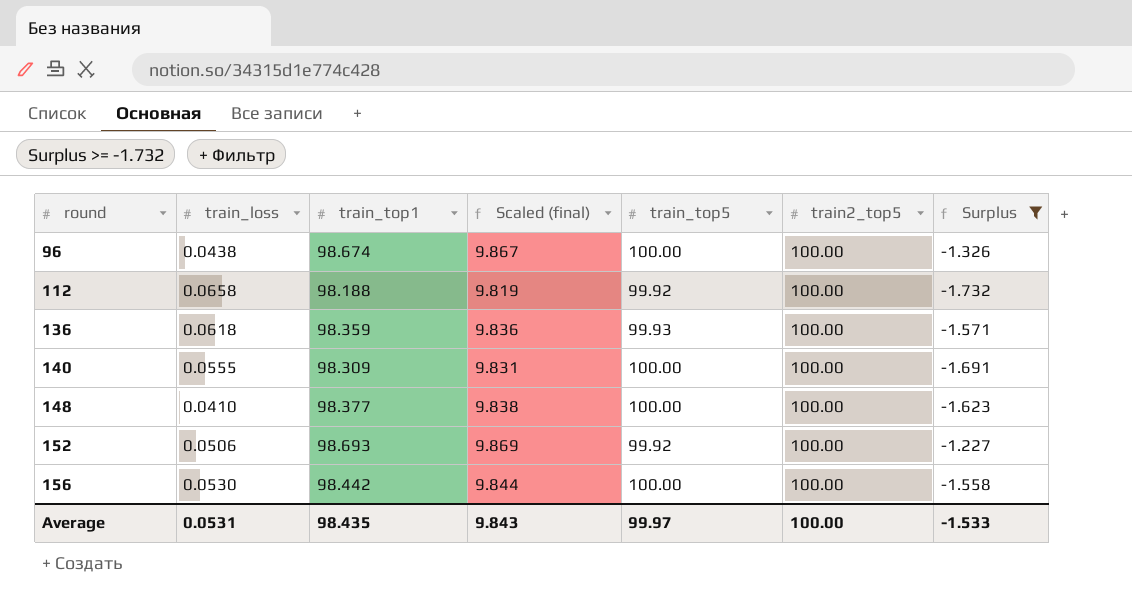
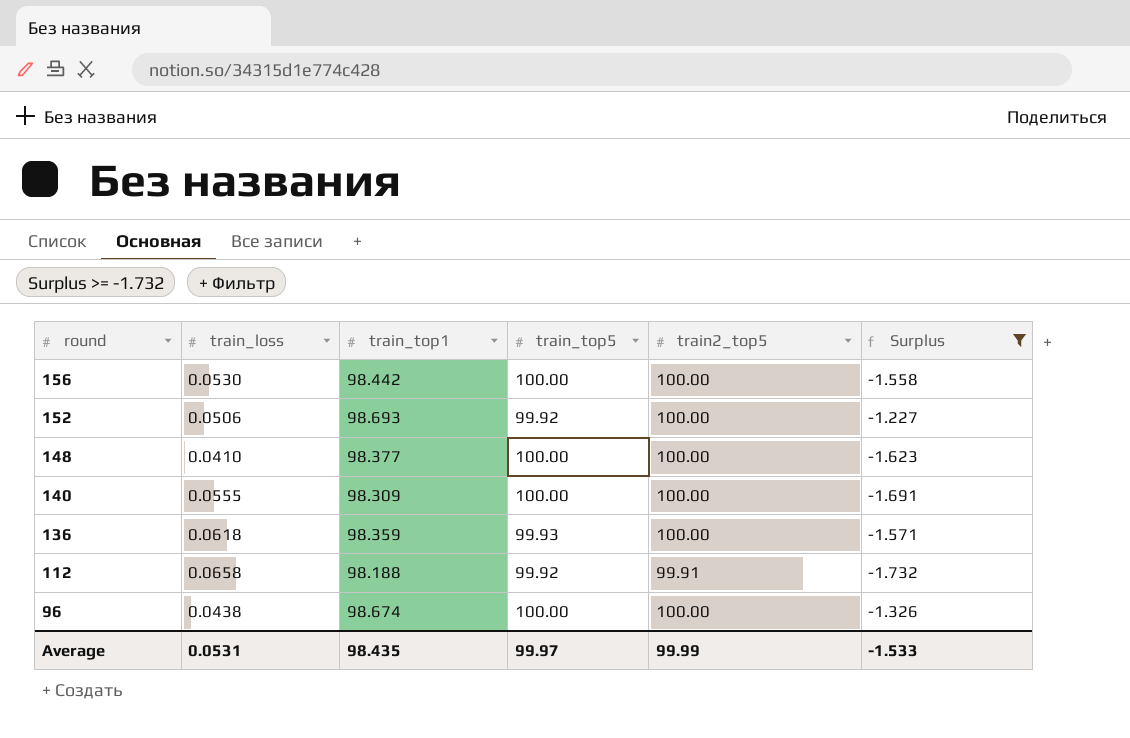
row order: round ascending -> round descending
column Scaled (final) | formula: [train_top1] * 0.1 -> none
112 | train2_top5: 100.00 -> 99.91
Average | train2_top5: 100.00 -> 99.99

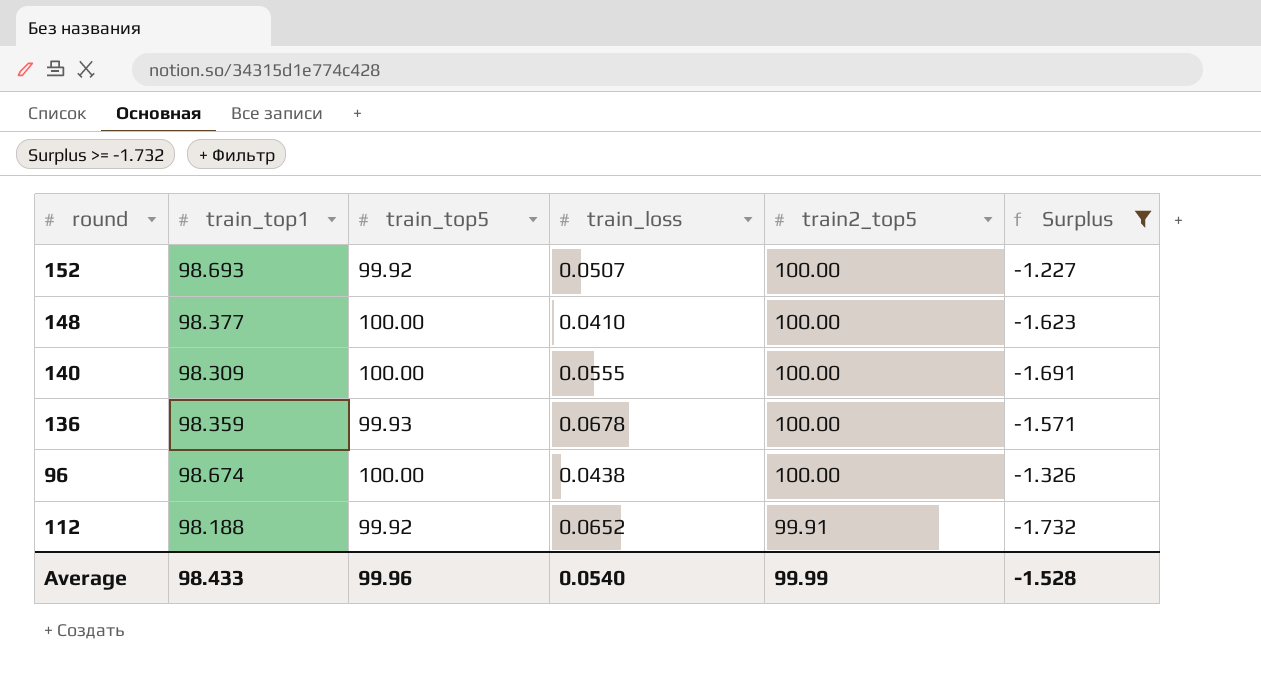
row order: round descending -> train2_top5 descending
column train_loss | position: 2 -> 4
row 156: 0.0530 | 98.442 | 100.00 | 100.00 | -1.558 -> none
152 | train_loss: 0.0506 -> 0.0507
136 | train_loss: 0.0618 -> 0.0678
112 | train_loss: 0.0658 -> 0.0652
Average | train_top1: 98.435 -> 98.433
Average | train_top5: 99.97 -> 99.96
Average | train_loss: 0.0531 -> 0.0540
Average | Surplus: -1.533 -> -1.528

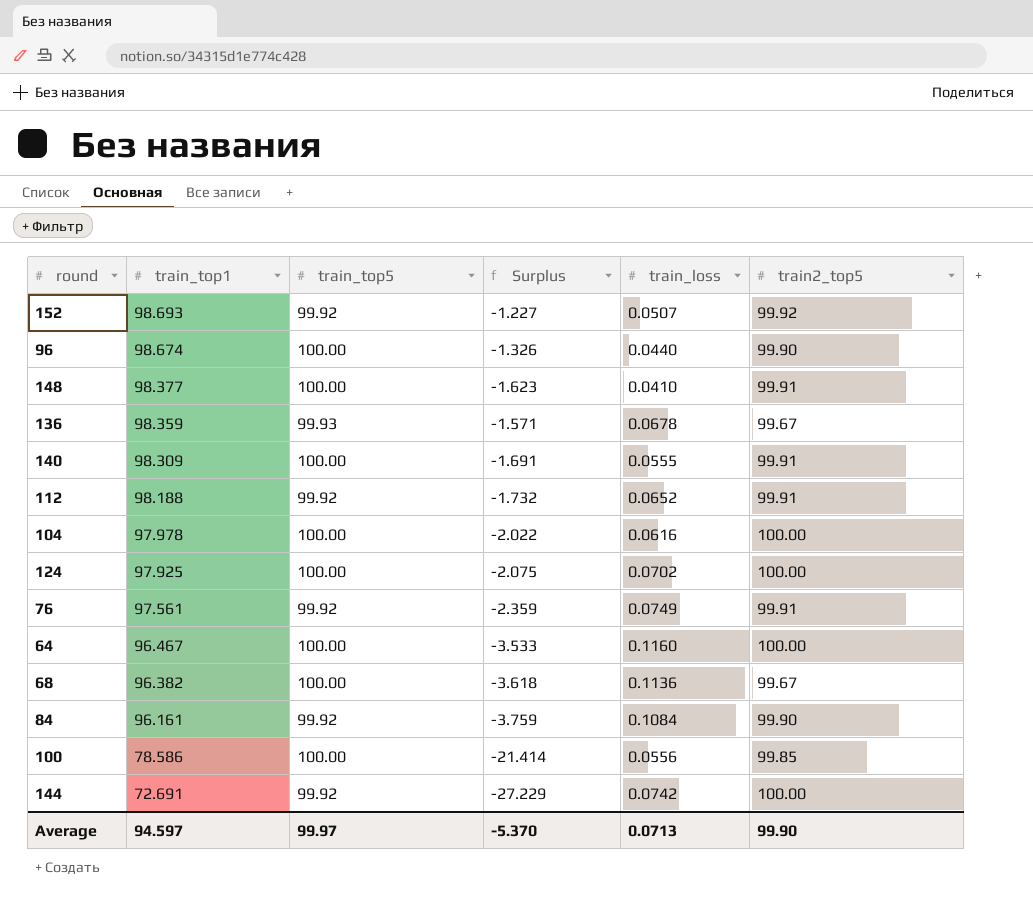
filter: Surplus >= -1.732 -> none
row order: train2_top5 descending -> train_top1 descending
column Surplus | position: 6 -> 4
152 | train2_top5: 100.00 -> 99.92
96 | train_loss: 0.0438 -> 0.0440
96 | train2_top5: 100.00 -> 99.90
148 | train2_top5: 100.00 -> 99.91
136 | train2_top5: 100.00 -> 99.67
140 | train2_top5: 100.00 -> 99.91
Average | train_top1: 98.433 -> 94.597
Average | train_top5: 99.96 -> 99.97
Average | Surplus: -1.528 -> -5.370
Average | train_loss: 0.0540 -> 0.0713
Average | train2_top5: 99.99 -> 99.90

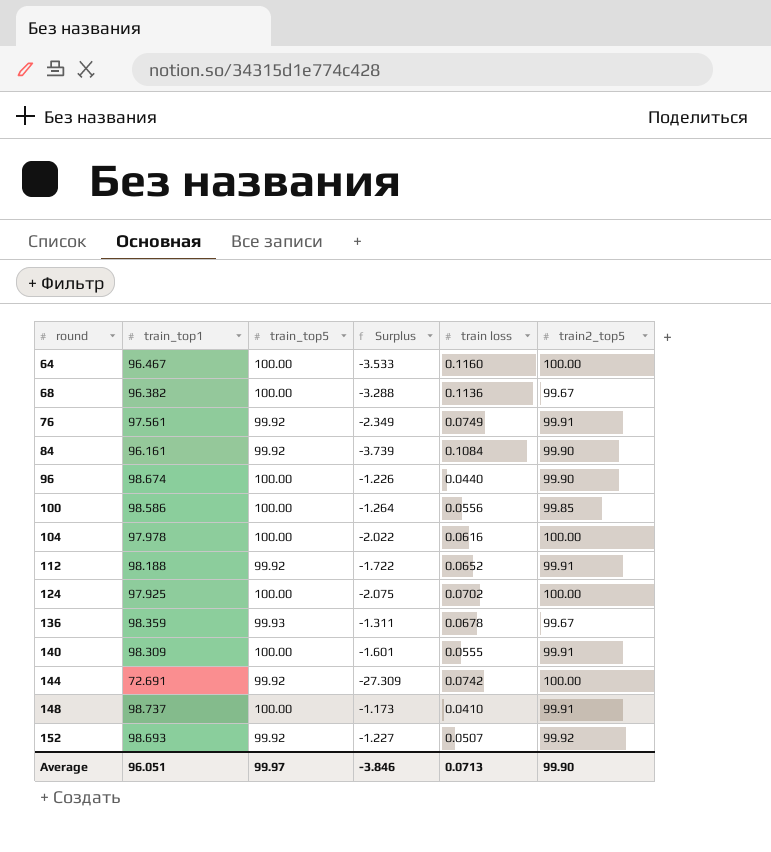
row order: train_top1 descending -> round ascending
column Surplus | formula: [train_top1] - [train_top5] -> [train_top1] - [train2_top5]
column name: train_loss -> train loss
100 | train_top1: 78.586 -> 98.586
148 | train_top1: 98.377 -> 98.737
Average | train_top1: 94.597 -> 96.051
Average | Surplus: -5.370 -> -3.846

